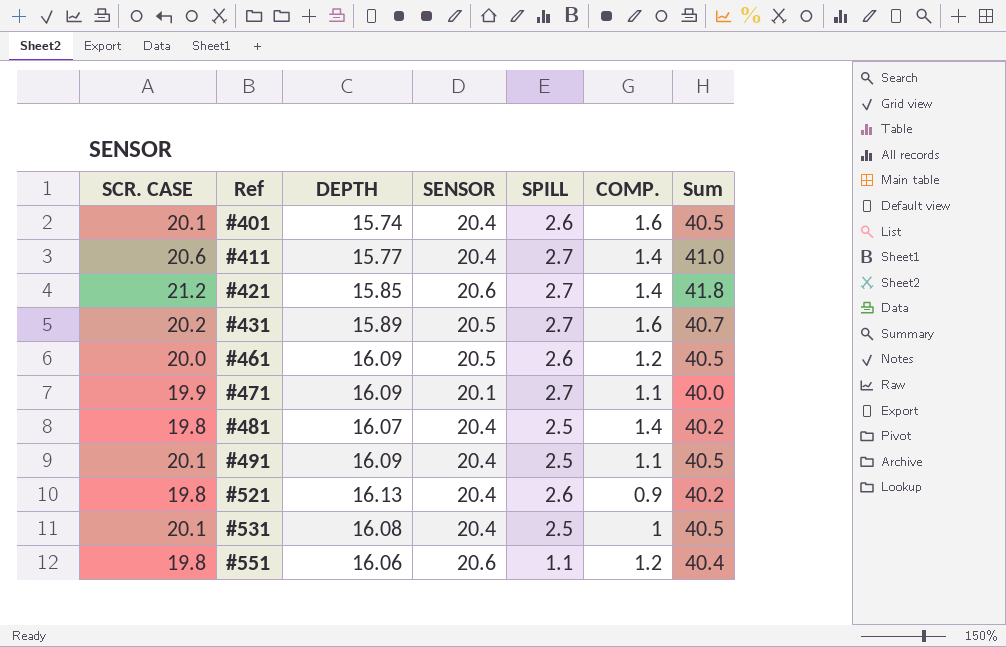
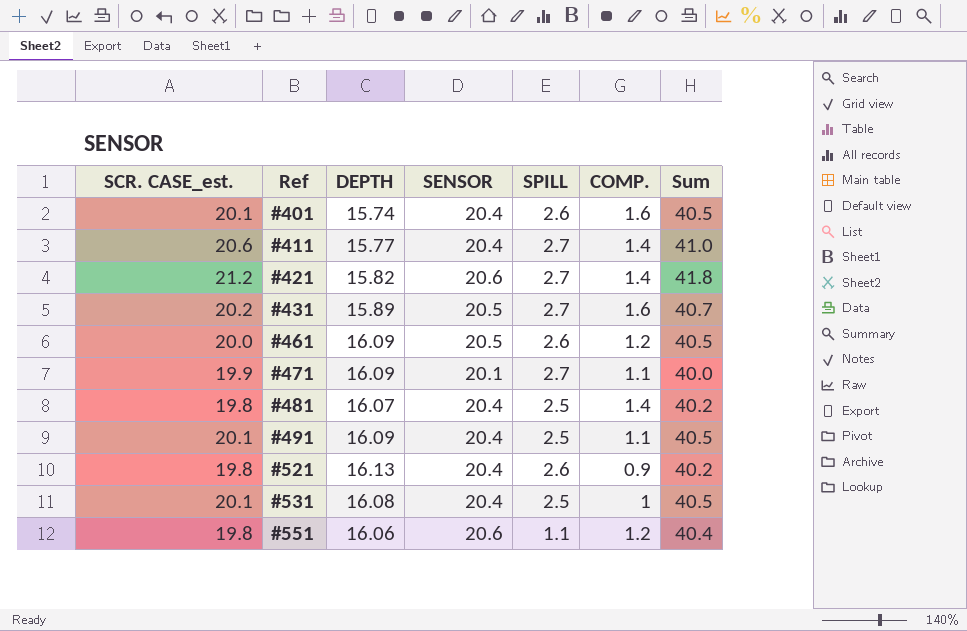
column name: SCR. CASE -> SCR. CASE_est.
#421 | DEPTH: 15.85 -> 15.82

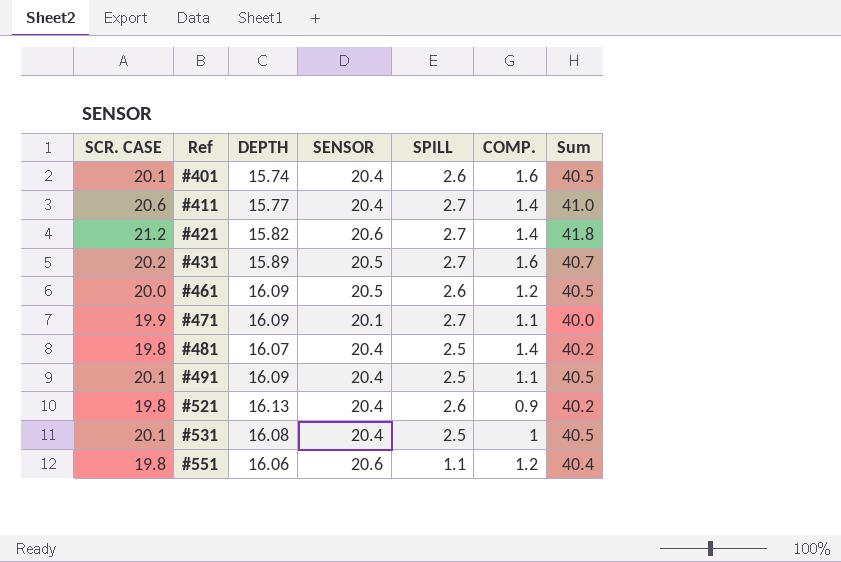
column name: SCR. CASE_est. -> SCR. CASE

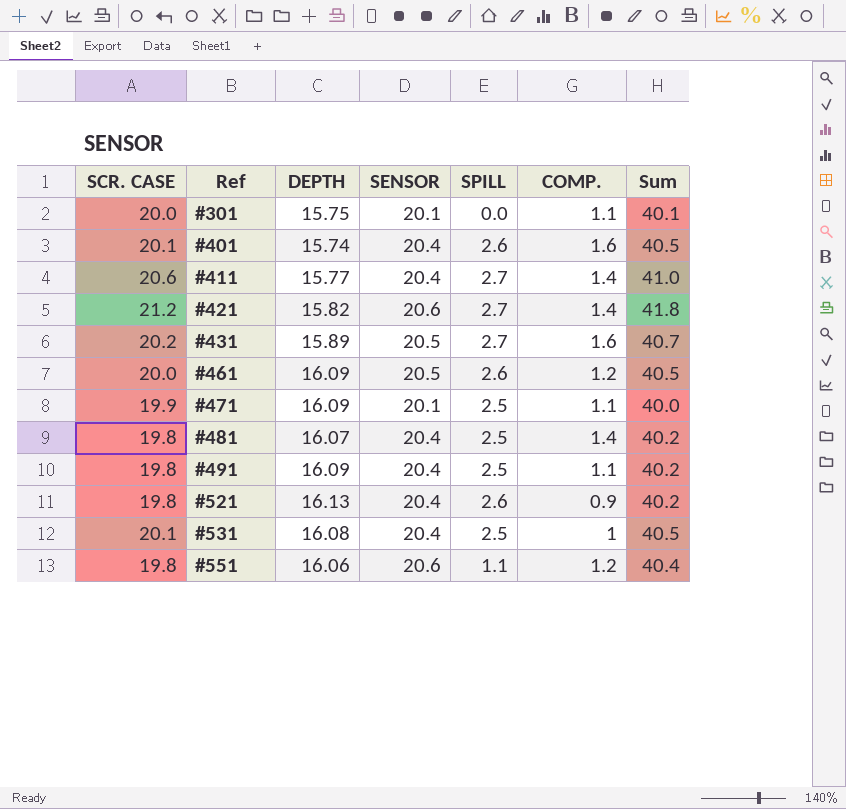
row #301: none -> 20.0 | 15.75 | 20.1 | 0.0 | 1.1 | 40.1
#471 | SPILL: 2.7 -> 2.5
#491 | SCR. CASE: 20.1 -> 19.8
#491 | Sum: 40.5 -> 40.2

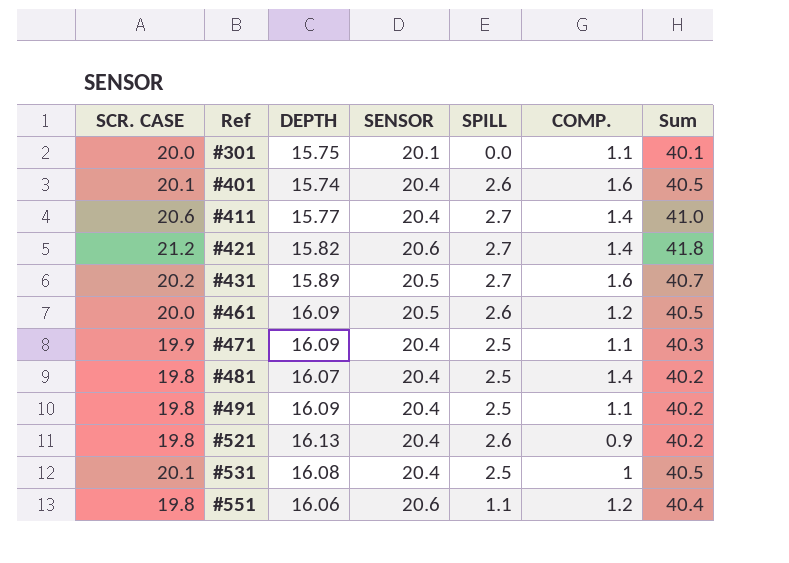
#471 | SENSOR: 20.1 -> 20.4
#471 | Sum: 40.0 -> 40.3

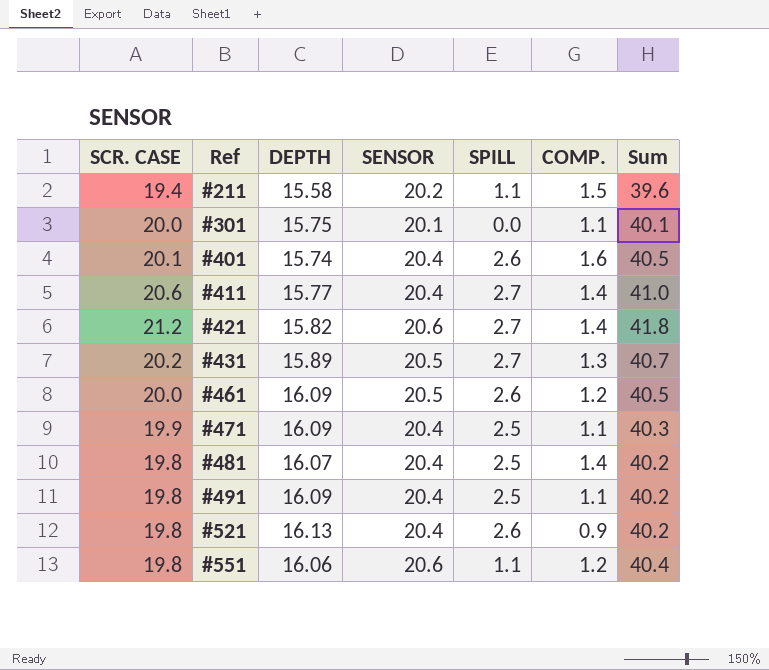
row #531: 20.1 | 16.08 | 20.4 | 2.5 | 1 | 40.5 -> none
row #211: none -> 19.4 | 15.58 | 20.2 | 1.1 | 1.5 | 39.6
#431 | COMP.: 1.6 -> 1.3

